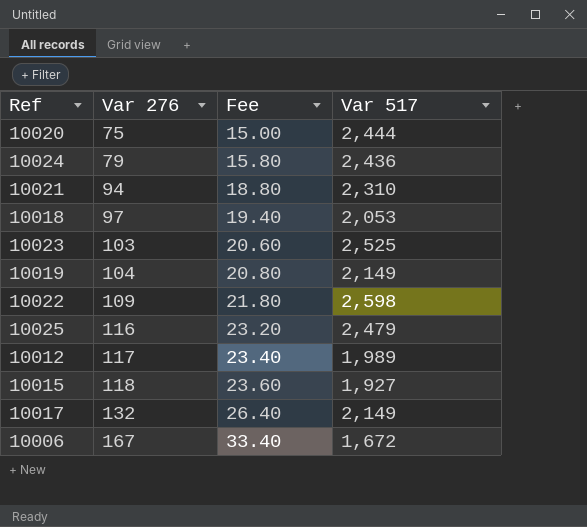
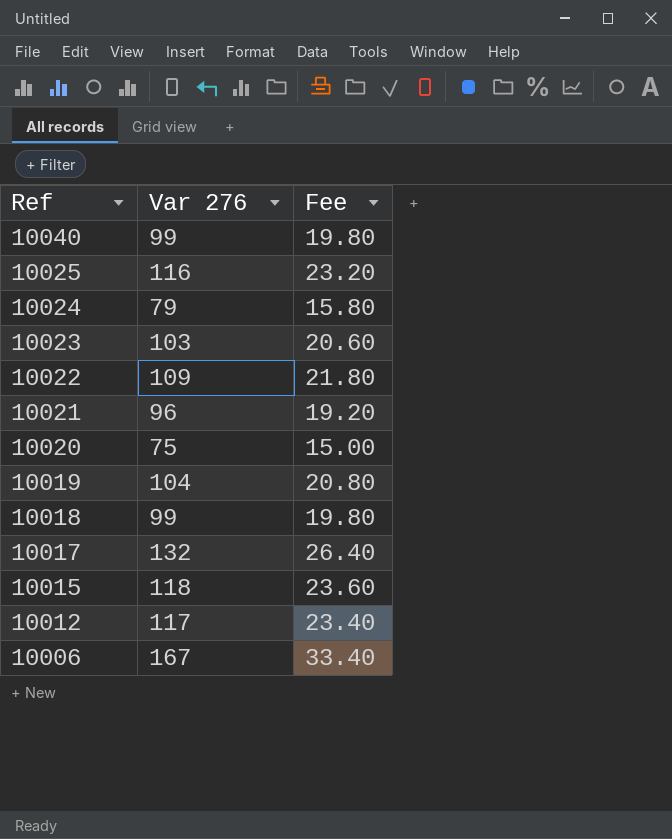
row order: Var 276 ascending -> Ref descending
column Var 517 | position: 4 -> none
row 10040: none -> 99 | 19.80
10021 | Var 276: 94 -> 96
10021 | Fee: 18.80 -> 19.20
10018 | Var 276: 97 -> 99
10018 | Fee: 19.40 -> 19.80

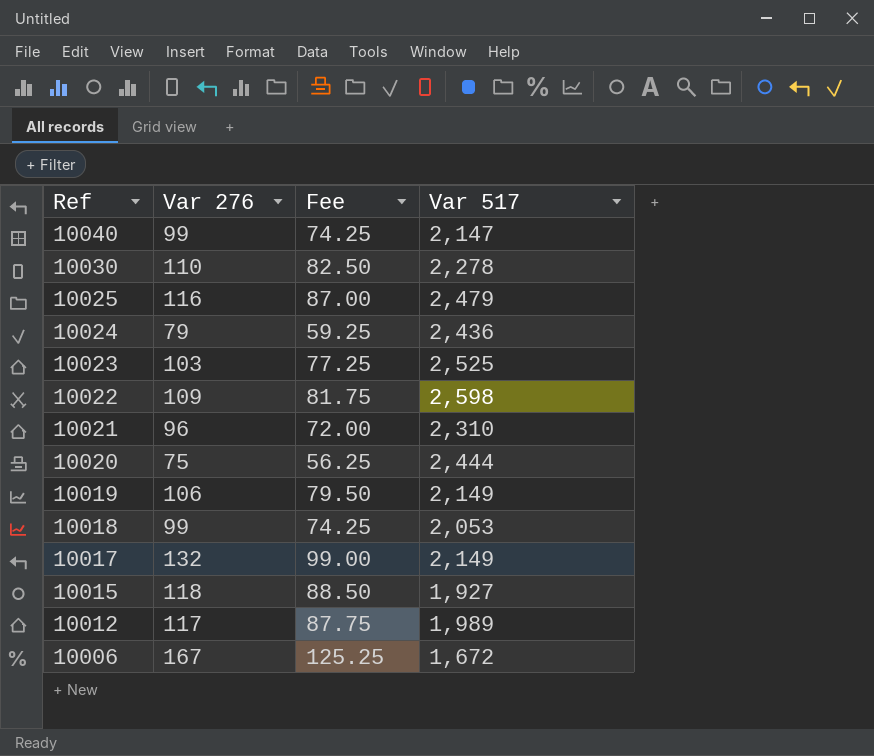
column Fee | formula: [Var 276] * 0.2 -> [Var 276] * 0.75
column Var 517 | position: none -> 4
row 10030: none -> 110 | 82.50 | 2,278
10019 | Var 276: 104 -> 106

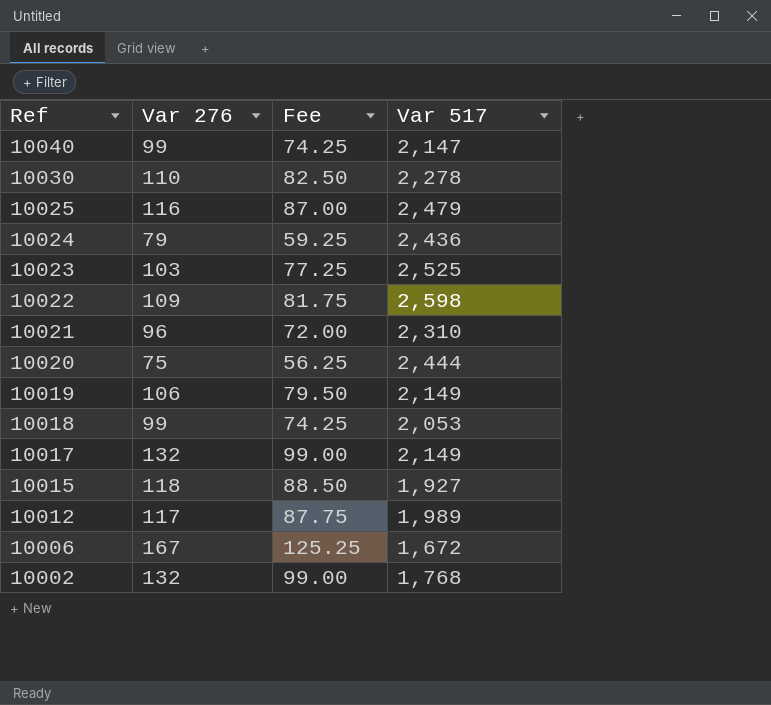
row 10002: none -> 132 | 99.00 | 1,768

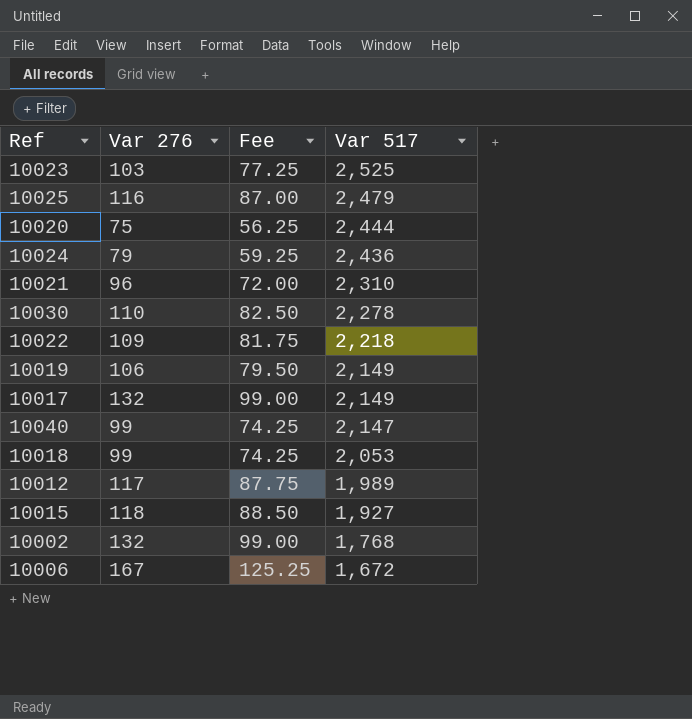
row order: Ref descending -> Var 517 descending
10022 | Var 517: 2,598 -> 2,218

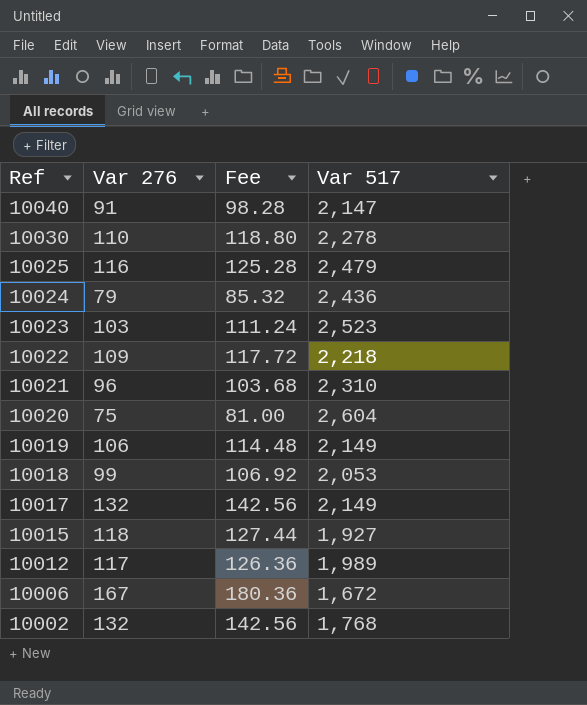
row order: Var 517 descending -> Ref descending
column Fee | formula: [Var 276] * 0.75 -> [Var 276] * 1.08
10040 | Var 276: 99 -> 91
10023 | Var 517: 2,525 -> 2,523
10020 | Var 517: 2,444 -> 2,604

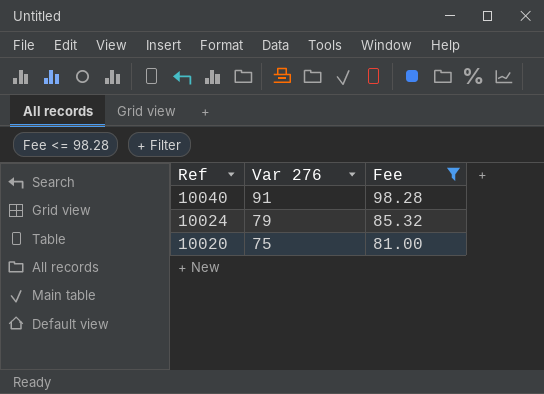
filter: none -> Fee <= 98.28
column Var 517 | position: 4 -> none

